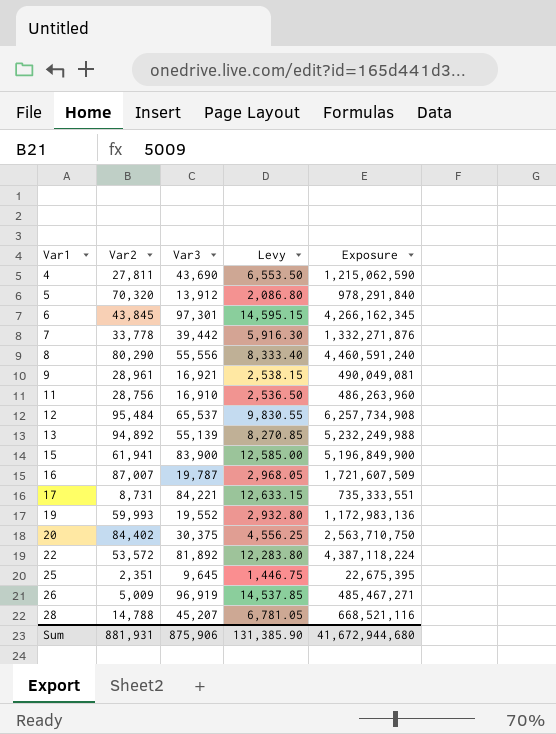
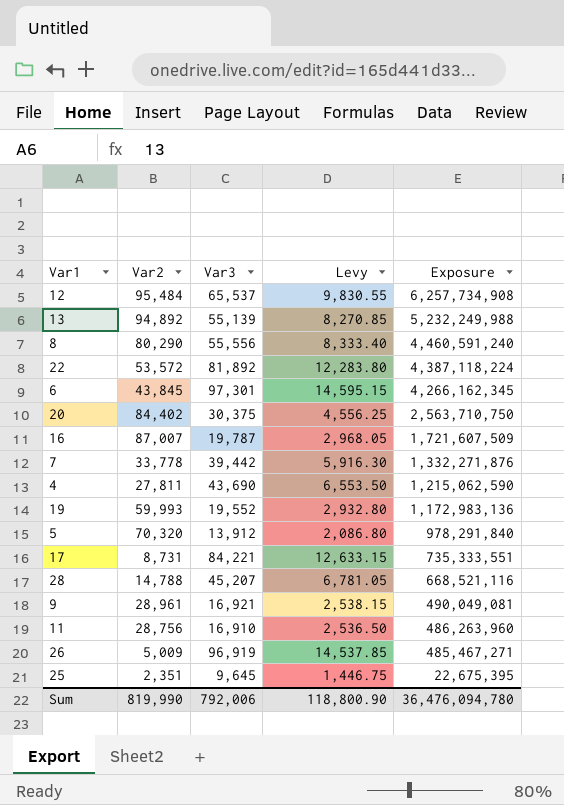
row order: Var1 ascending -> Exposure descending
row 15: 61,941 | 83,900 | 12,585.00 | 5,196,849,900 -> none
Sum | Var2: 881,931 -> 819,990
Sum | Var3: 875,906 -> 792,006
Sum | Levy: 131,385.90 -> 118,800.90
Sum | Exposure: 41,672,944,680 -> 36,476,094,780

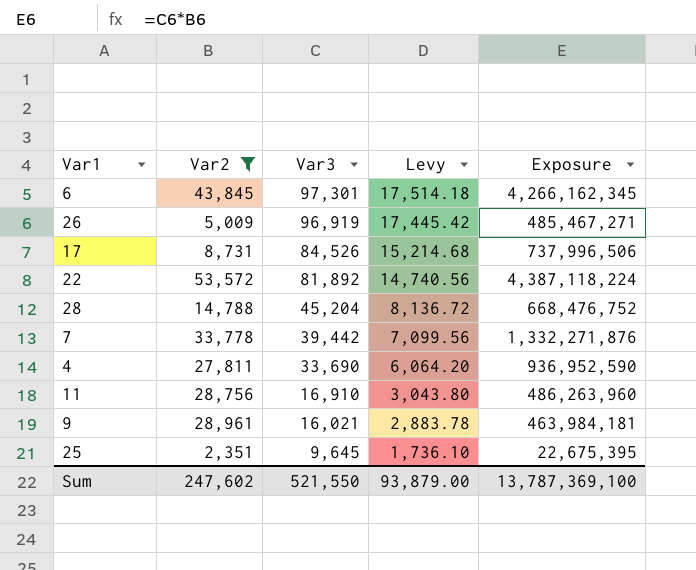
filter: none -> Var2 <= 53,572
row order: Exposure descending -> Var3 descending
column Levy | formula: [Var3] * 0.15 -> [Var3] * 0.18
17 | Var3: 84,221 -> 84,526
17 | Exposure: 735,333,551 -> 737,996,506
28 | Var3: 45,207 -> 45,204
28 | Exposure: 668,521,116 -> 668,476,752
4 | Var3: 43,690 -> 33,690
4 | Exposure: 1,215,062,590 -> 936,952,590
9 | Var3: 16,921 -> 16,021
9 | Exposure: 490,049,081 -> 463,984,181
Sum | Var2: 819,990 -> 247,602
Sum | Var3: 792,006 -> 521,550
Sum | Levy: 118,800.90 -> 93,879.00
Sum | Exposure: 36,476,094,780 -> 13,787,369,100

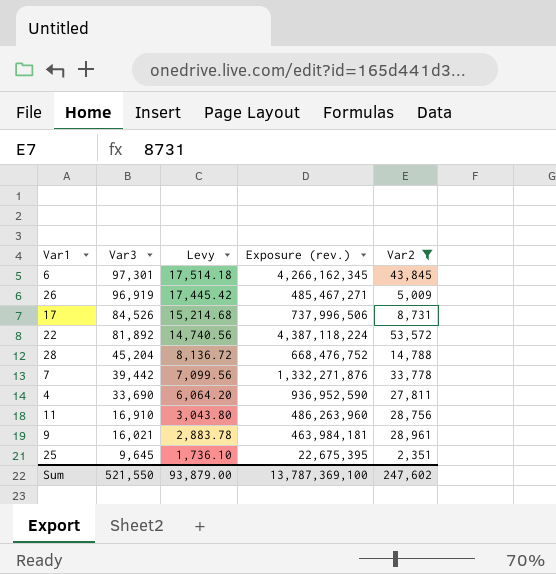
column name: Exposure -> Exposure (rev.)
column Var2 | position: 2 -> 5

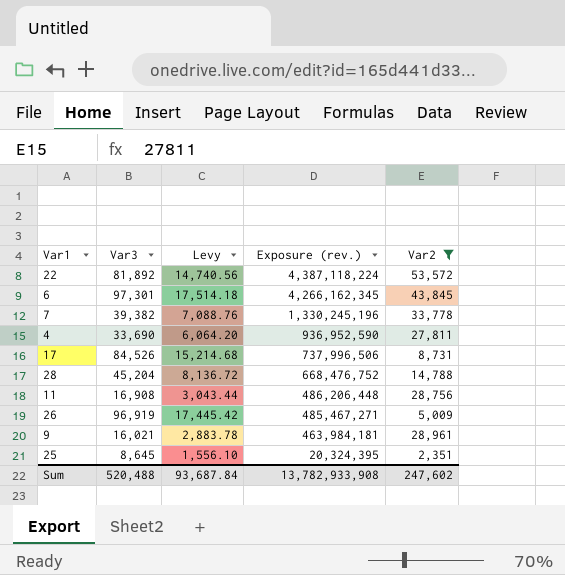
row order: Var3 descending -> Exposure (rev.) descending
7 | Var3: 39,442 -> 39,382
7 | Levy: 7,099.56 -> 7,088.76
7 | Exposure (rev.): 1,332,271,876 -> 1,330,245,196
11 | Var3: 16,910 -> 16,908
11 | Levy: 3,043.80 -> 3,043.44
11 | Exposure (rev.): 486,263,960 -> 486,206,448
25 | Var3: 9,645 -> 8,645
25 | Levy: 1,736.10 -> 1,556.10
25 | Exposure (rev.): 22,675,395 -> 20,324,395
Sum | Var3: 521,550 -> 520,488
Sum | Levy: 93,879.00 -> 93,687.84
Sum | Exposure (rev.): 13,787,369,100 -> 13,782,933,908

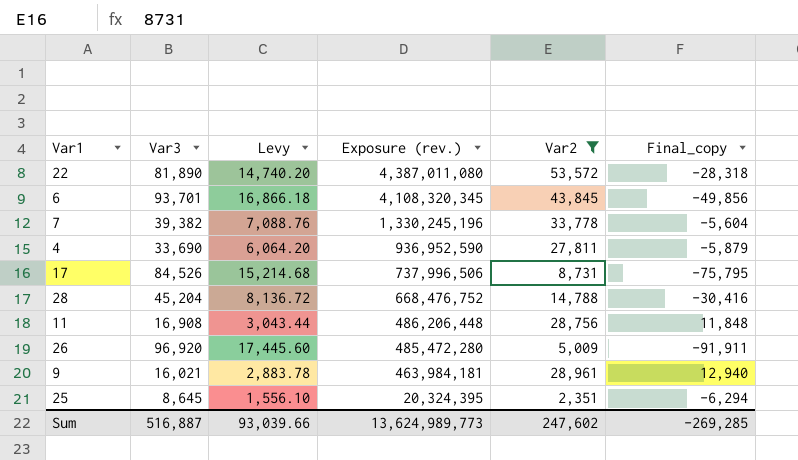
column Final_copy | formula: none -> [Var2] - [Var3]
22 | Var3: 81,892 -> 81,890
22 | Levy: 14,740.56 -> 14,740.20
22 | Exposure (rev.): 4,387,118,224 -> 4,387,011,080
6 | Var3: 97,301 -> 93,701
6 | Levy: 17,514.18 -> 16,866.18
6 | Exposure (rev.): 4,266,162,345 -> 4,108,320,345
26 | Var3: 96,919 -> 96,920
26 | Levy: 17,445.42 -> 17,445.60
26 | Exposure (rev.): 485,467,271 -> 485,472,280
Sum | Var3: 520,488 -> 516,887
Sum | Levy: 93,687.84 -> 93,039.66
Sum | Exposure (rev.): 13,782,933,908 -> 13,624,989,773

